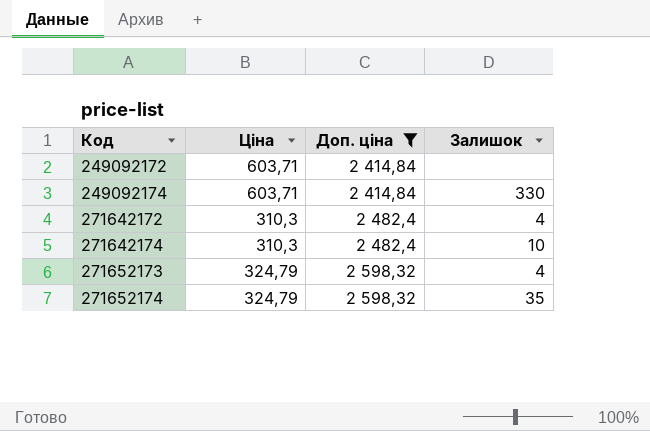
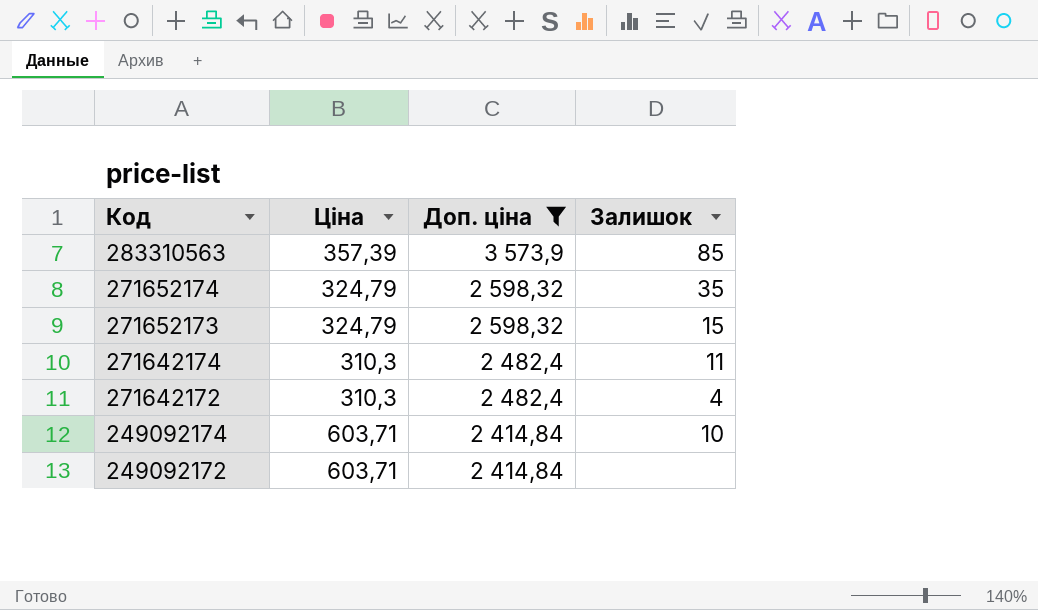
row order: Код ascending -> Код descending
row 283310563: none -> 357,39 | 3 573,9 | 85
271652173 | Залишок: 4 -> 15
271642174 | Залишок: 10 -> 11
249092174 | Залишок: 330 -> 10

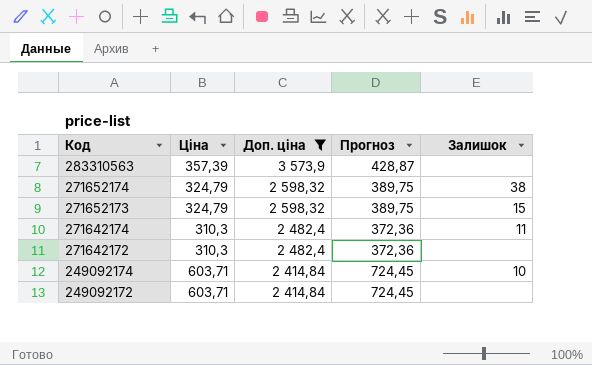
column Прогноз | formula: none -> [Ціна] * 1,2
283310563 | Залишок: 85 -> none
271652174 | Залишок: 35 -> 38
271642172 | Залишок: 4 -> none

